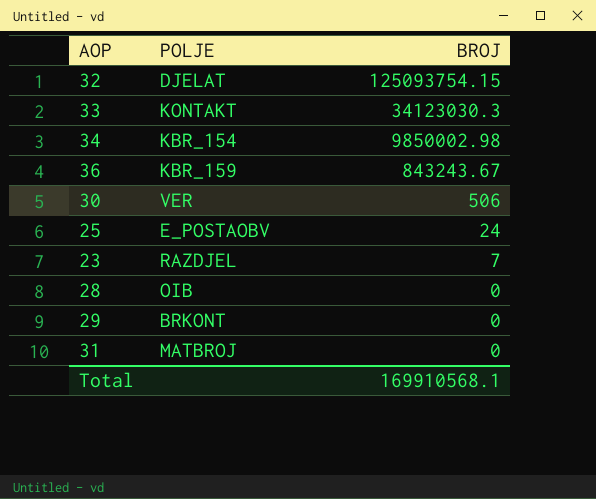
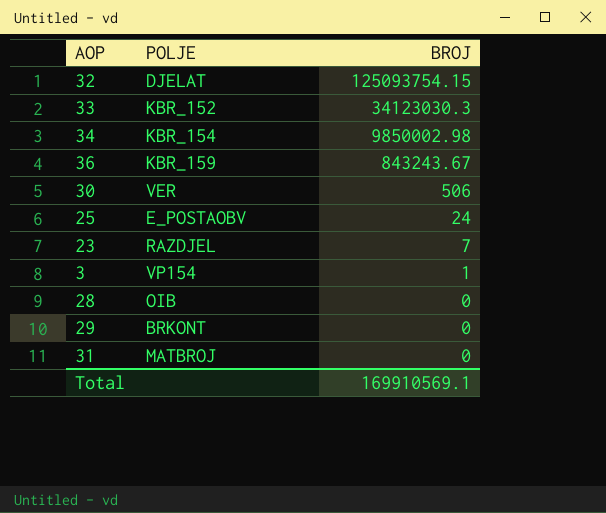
33 | POLJE: KONTAKT -> KBR_152
row 3: none -> VP154 | 1
Total | BROJ: 169910568.1 -> 169910569.1

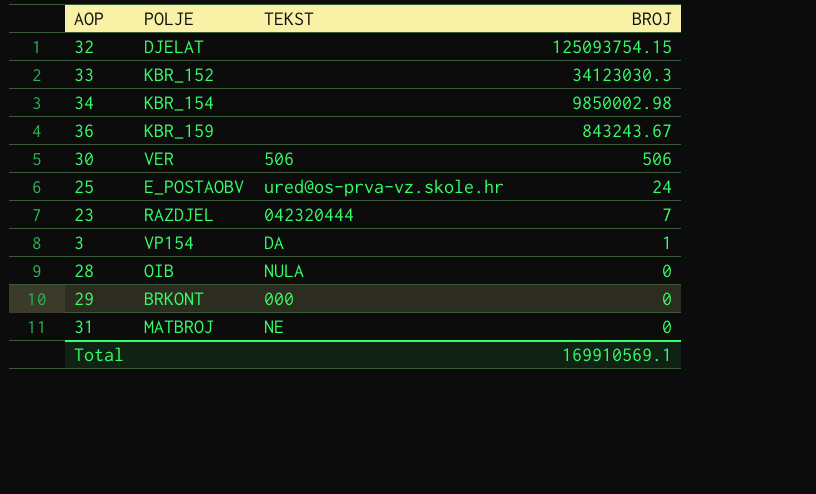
column TEKST | position: none -> 3

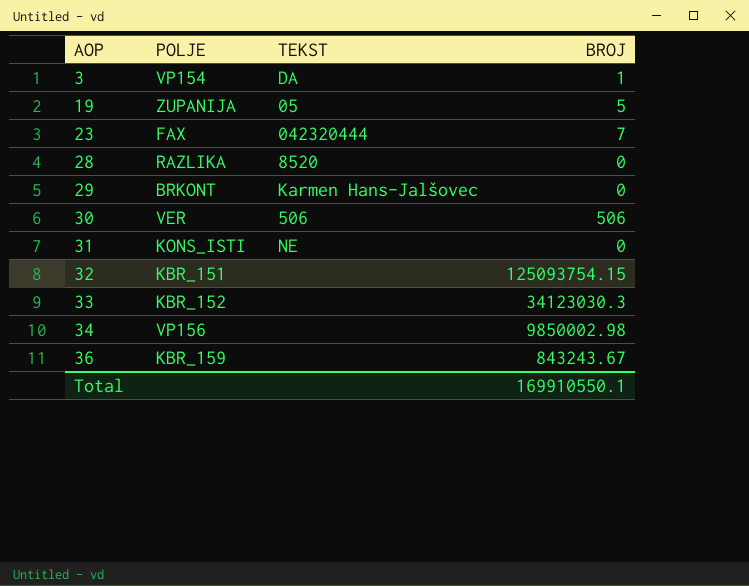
row order: BROJ descending -> AOP ascending
row 25: E_POSTAOBV | ured@os-prva-vz.skole.hr | 24 -> none
row 19: none -> ZUPANIJA | 05 | 5
23 | POLJE: RAZDJEL -> FAX
28 | POLJE: OIB -> RAZLIKA
28 | TEKST: NULA -> 8520
29 | TEKST: 000 -> Karmen Hans-Jalšovec
31 | POLJE: MATBROJ -> KONS_ISTI
32 | POLJE: DJELAT -> KBR_151
34 | POLJE: KBR_154 -> VP156
Total | BROJ: 169910569.1 -> 169910550.1

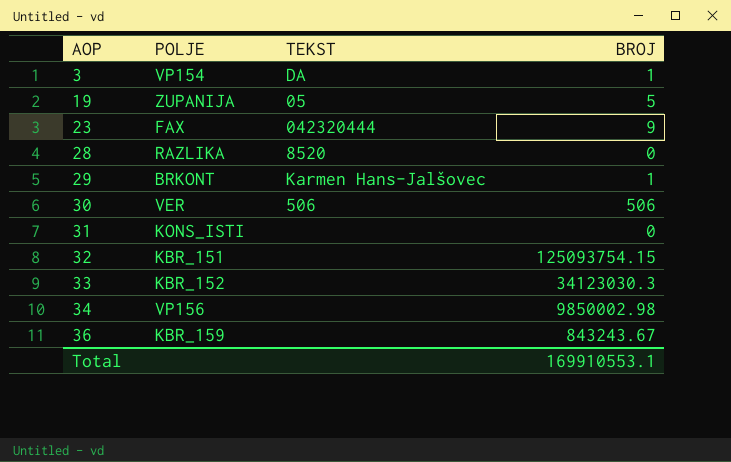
23 | BROJ: 7 -> 9
29 | BROJ: 0 -> 1
31 | TEKST: NE -> none
Total | BROJ: 169910550.1 -> 169910553.1

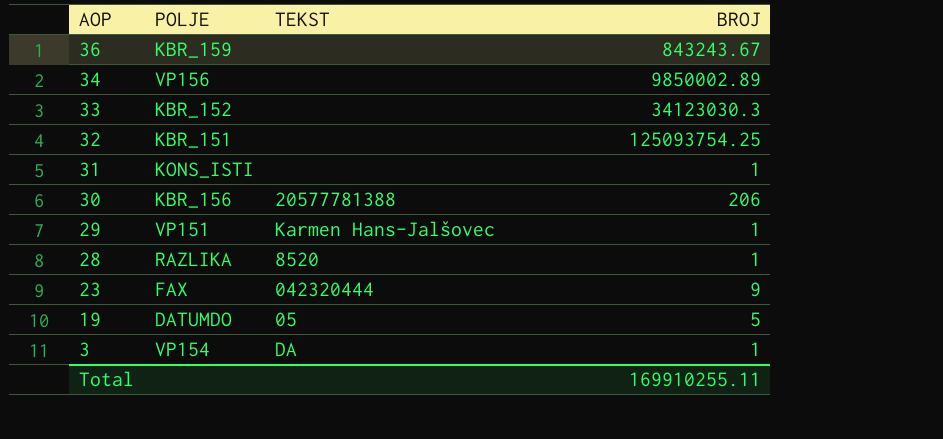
row order: AOP ascending -> AOP descending
34 | BROJ: 9850002.98 -> 9850002.89
32 | BROJ: 125093754.15 -> 125093754.25
31 | BROJ: 0 -> 1
30 | POLJE: VER -> KBR_156
30 | TEKST: 506 -> 20577781388
30 | BROJ: 506 -> 206
29 | POLJE: BRKONT -> VP151
28 | BROJ: 0 -> 1
19 | POLJE: ZUPANIJA -> DATUMDO
Total | BROJ: 169910553.1 -> 169910255.11

